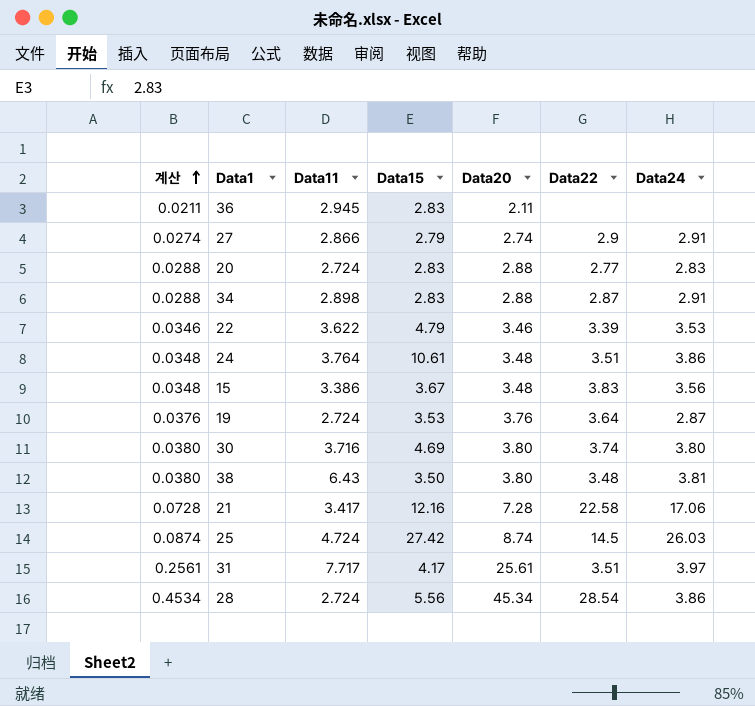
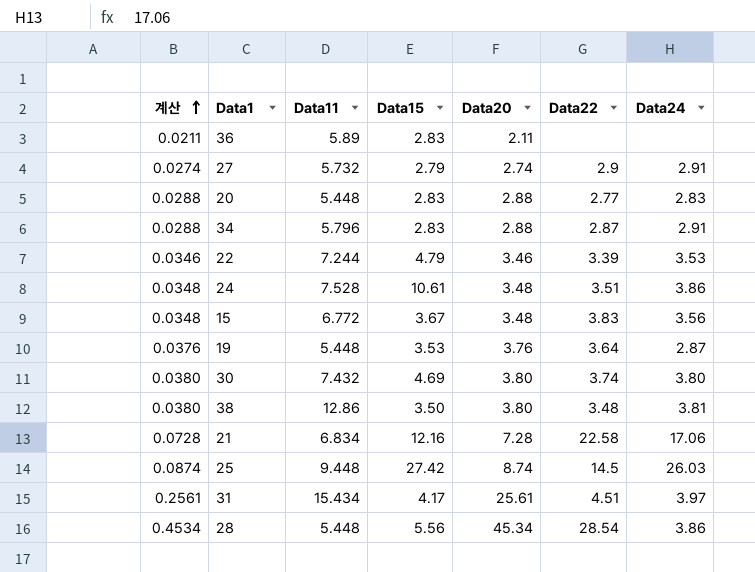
36 | Data11: 2.945 -> 5.89
27 | Data11: 2.866 -> 5.732
20 | Data11: 2.724 -> 5.448
34 | Data11: 2.898 -> 5.796
22 | Data11: 3.622 -> 7.244
24 | Data11: 3.764 -> 7.528
15 | Data11: 3.386 -> 6.772
19 | Data11: 2.724 -> 5.448
30 | Data11: 3.716 -> 7.432
38 | Data11: 6.43 -> 12.86
21 | Data11: 3.417 -> 6.834
25 | Data11: 4.724 -> 9.448
31 | Data11: 7.717 -> 15.434
31 | Data22: 3.51 -> 4.51
28 | Data11: 2.724 -> 5.448

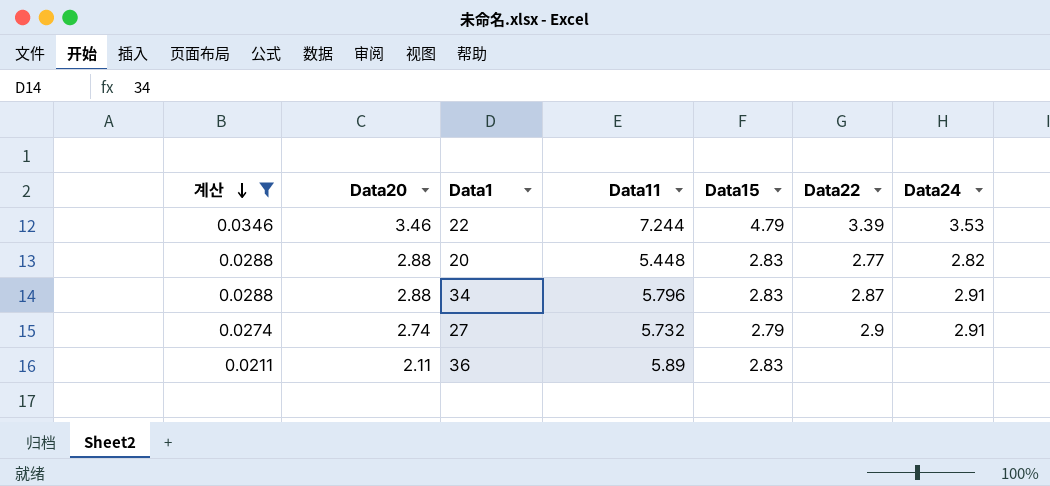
filter: none -> 계산 <= 0.0346
row order: 계산 ascending -> 계산 descending
column Data20 | position: 5 -> 2
20 | Data24: 2.83 -> 2.82

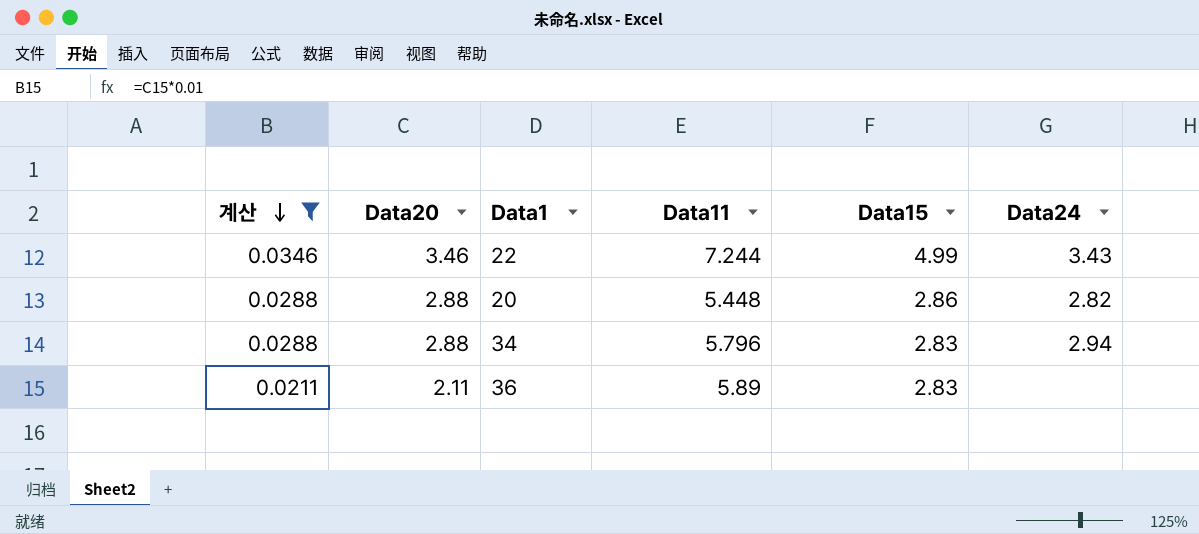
column Data22 | position: 6 -> none
row 27: 0.0274 | 2.74 | 5.732 | 2.79 | 2.9 | 2.91 -> none
22 | Data15: 4.79 -> 4.99
22 | Data24: 3.53 -> 3.43
20 | Data15: 2.83 -> 2.86
34 | Data24: 2.91 -> 2.94

